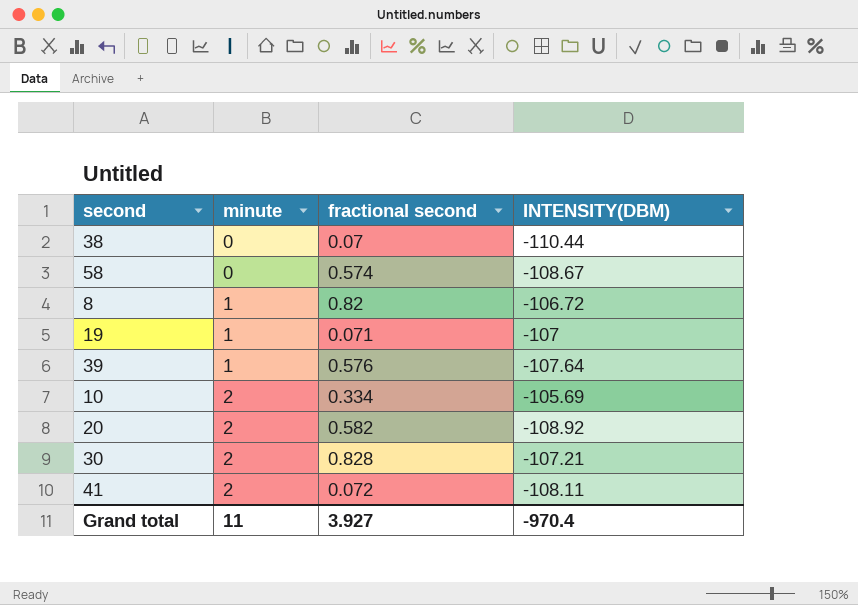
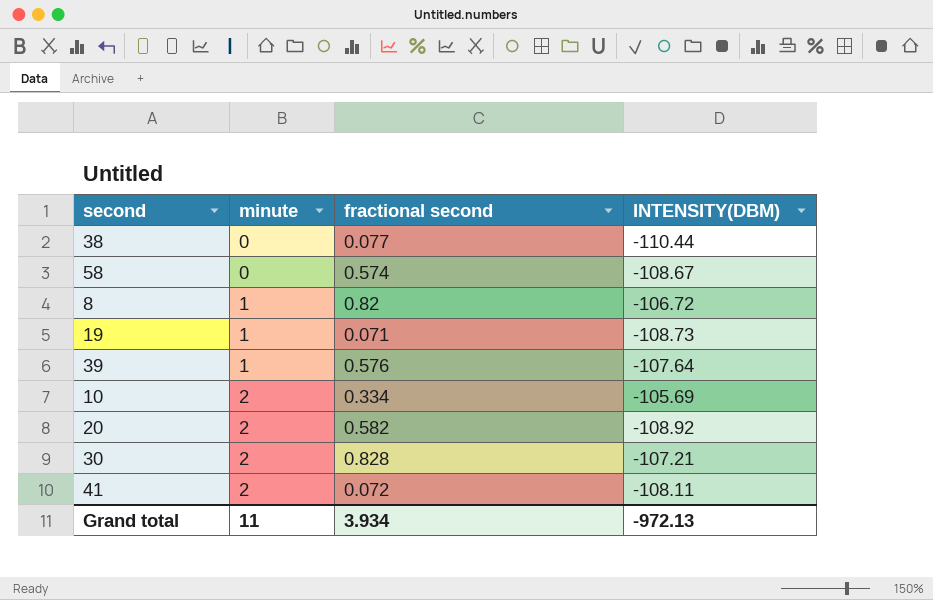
38 | fractional second: 0.07 -> 0.077
19 | INTENSITY(DBM): -107 -> -108.73
Grand total | fractional second: 3.927 -> 3.934
Grand total | INTENSITY(DBM): -970.4 -> -972.13

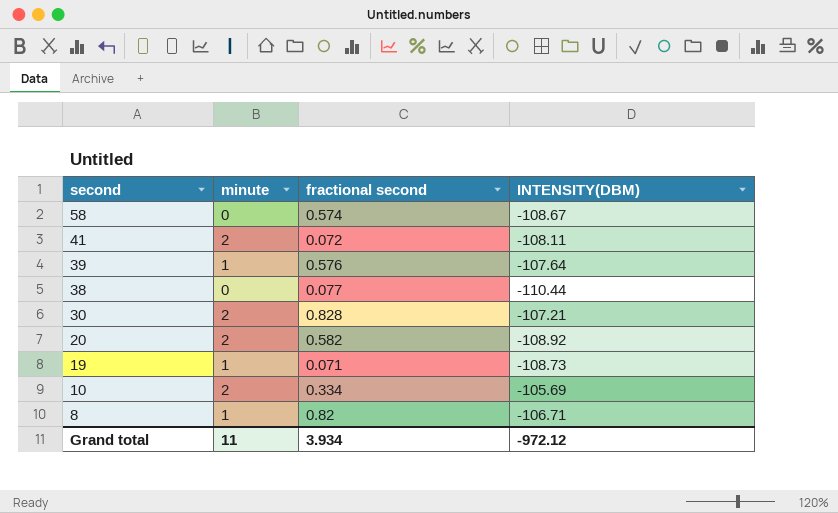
row order: minute ascending -> second descending
8 | INTENSITY(DBM): -106.72 -> -106.71
Grand total | INTENSITY(DBM): -972.13 -> -972.12

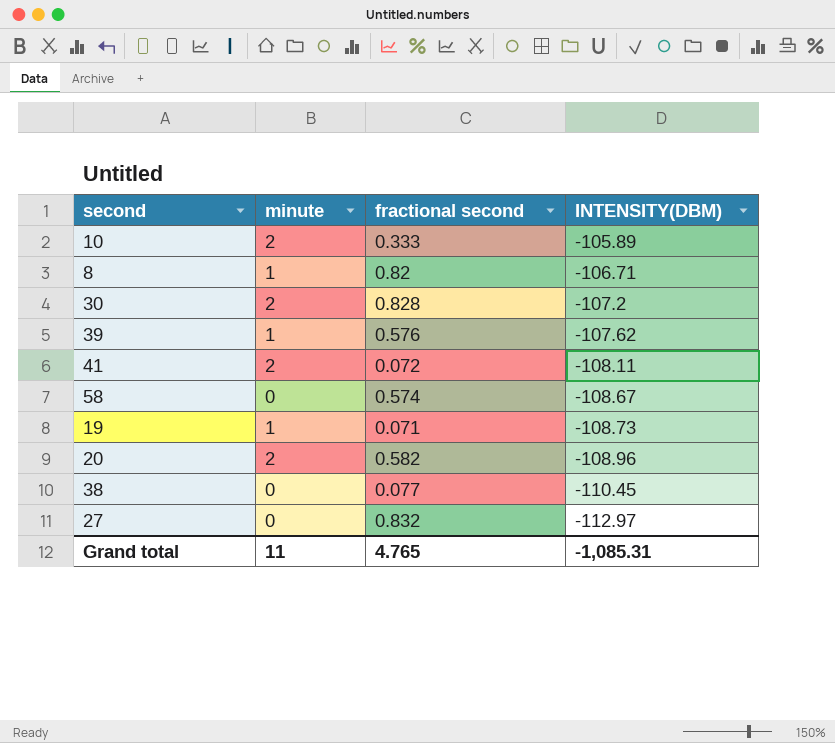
row order: second descending -> INTENSITY(DBM) descending
10 | fractional second: 0.334 -> 0.333
10 | INTENSITY(DBM): -105.69 -> -105.89
30 | INTENSITY(DBM): -107.21 -> -107.2
39 | INTENSITY(DBM): -107.64 -> -107.62
20 | INTENSITY(DBM): -108.92 -> -108.96
38 | INTENSITY(DBM): -110.44 -> -110.45
row 27: none -> 0 | 0.832 | -112.97
Grand total | fractional second: 3.934 -> 4.765
Grand total | INTENSITY(DBM): -972.12 -> -1,085.31

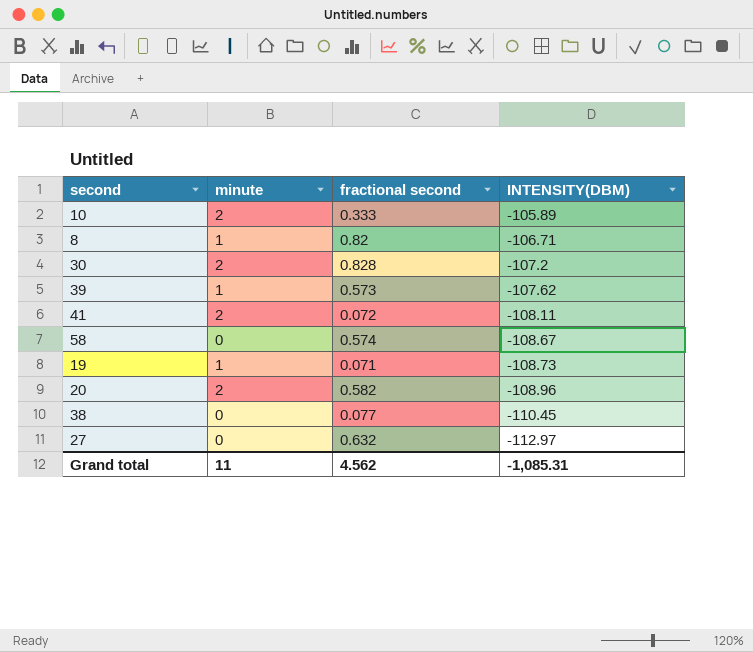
39 | fractional second: 0.576 -> 0.573
27 | fractional second: 0.832 -> 0.632
Grand total | fractional second: 4.765 -> 4.562

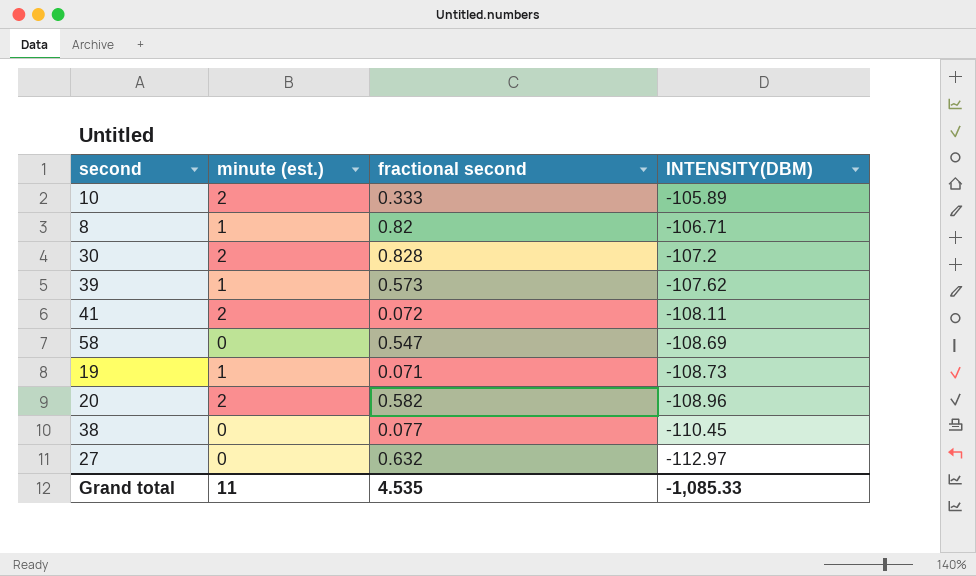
column name: minute -> minute (est.)
58 | fractional second: 0.574 -> 0.547
58 | INTENSITY(DBM): -108.67 -> -108.69
Grand total | fractional second: 4.562 -> 4.535
Grand total | INTENSITY(DBM): -1,085.31 -> -1,085.33

